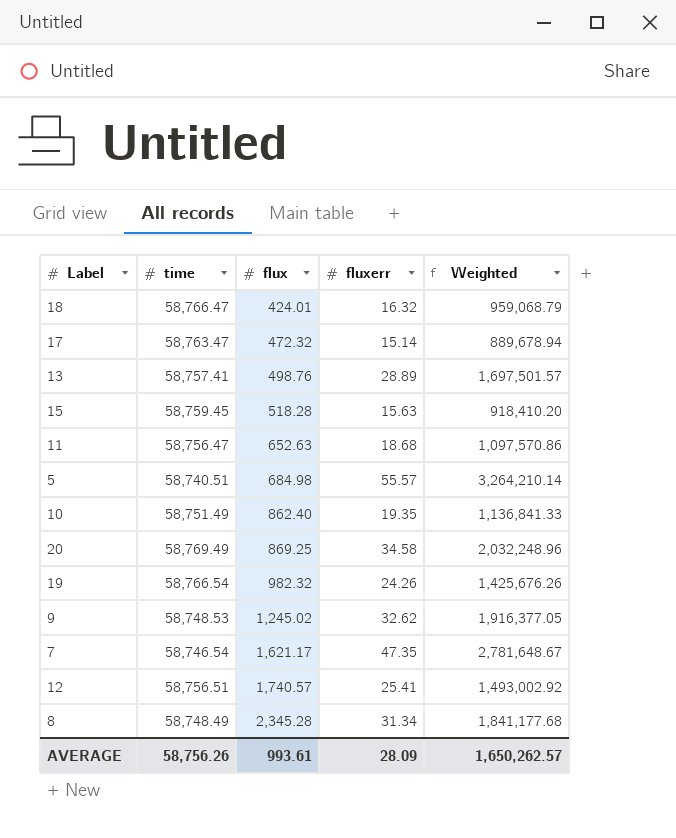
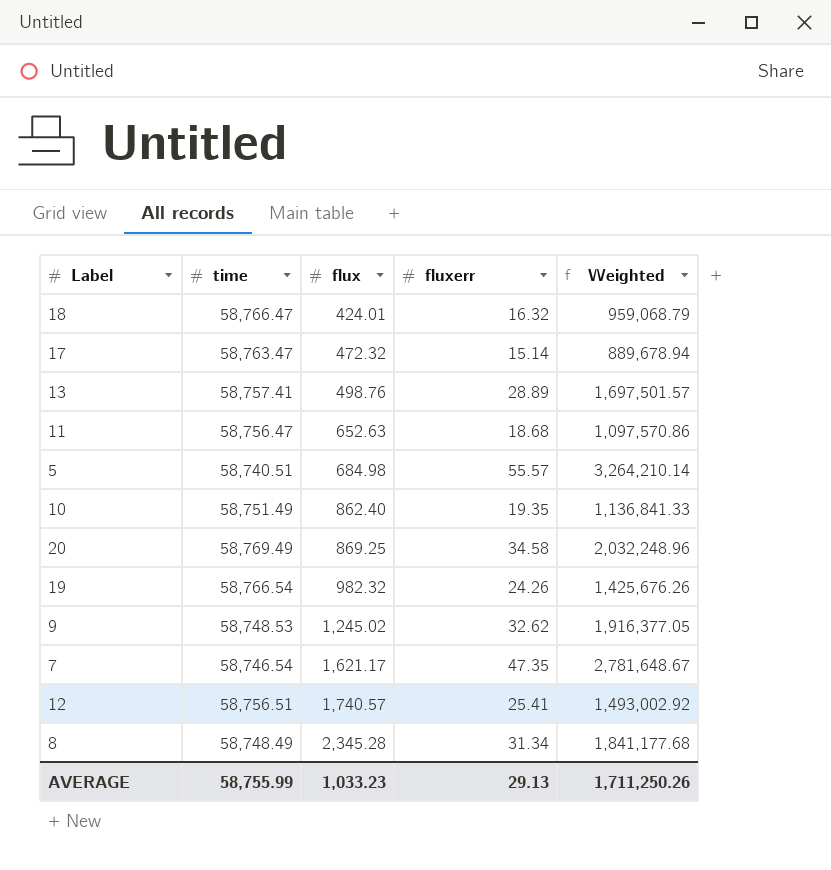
row 15: 58,759.45 | 518.28 | 15.63 | 918,410.20 -> none
AVERAGE | time: 58,756.26 -> 58,755.99
AVERAGE | flux: 993.61 -> 1,033.23
AVERAGE | fluxerr: 28.09 -> 29.13
AVERAGE | Weighted: 1,650,262.57 -> 1,711,250.26

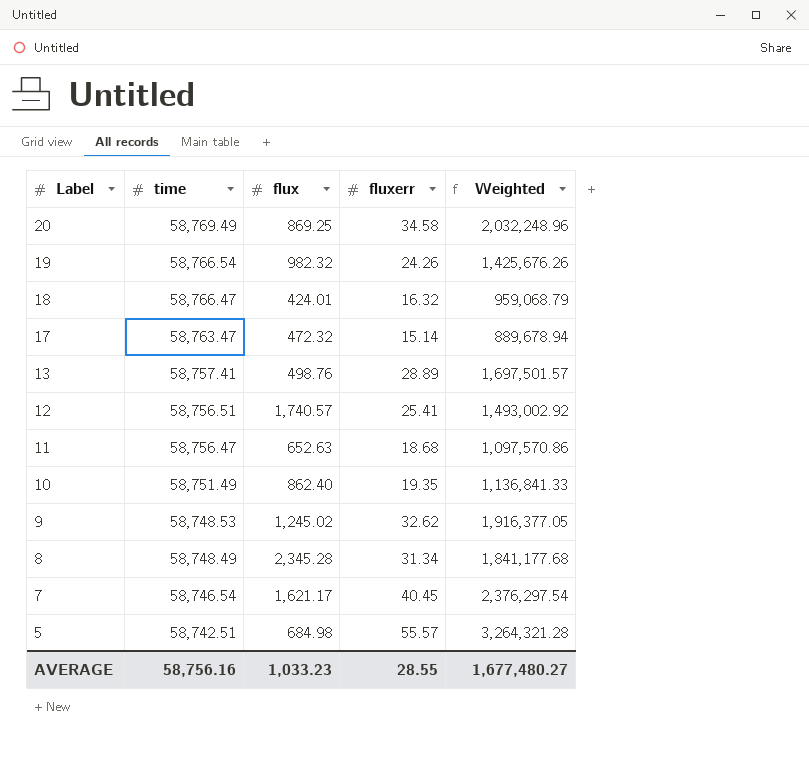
row order: flux ascending -> Label descending
7 | fluxerr: 47.35 -> 40.45
7 | Weighted: 2,781,648.67 -> 2,376,297.54
5 | time: 58,740.51 -> 58,742.51
5 | Weighted: 3,264,210.14 -> 3,264,321.28
AVERAGE | time: 58,755.99 -> 58,756.16
AVERAGE | fluxerr: 29.13 -> 28.55
AVERAGE | Weighted: 1,711,250.26 -> 1,677,480.27

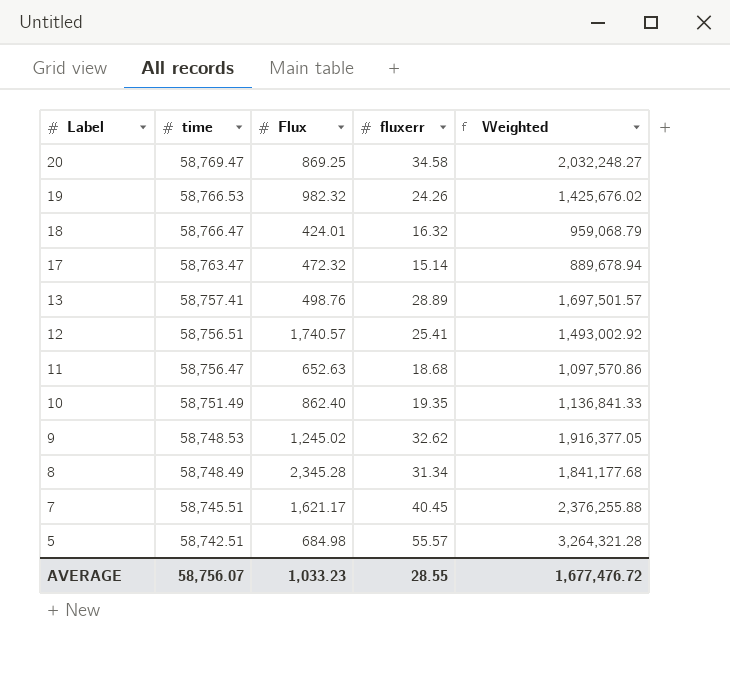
column name: flux -> Flux
20 | time: 58,769.49 -> 58,769.47
20 | Weighted: 2,032,248.96 -> 2,032,248.27
19 | time: 58,766.54 -> 58,766.53
19 | Weighted: 1,425,676.26 -> 1,425,676.02
7 | time: 58,746.54 -> 58,745.51
7 | Weighted: 2,376,297.54 -> 2,376,255.88
AVERAGE | time: 58,756.16 -> 58,756.07
AVERAGE | Weighted: 1,677,480.27 -> 1,677,476.72

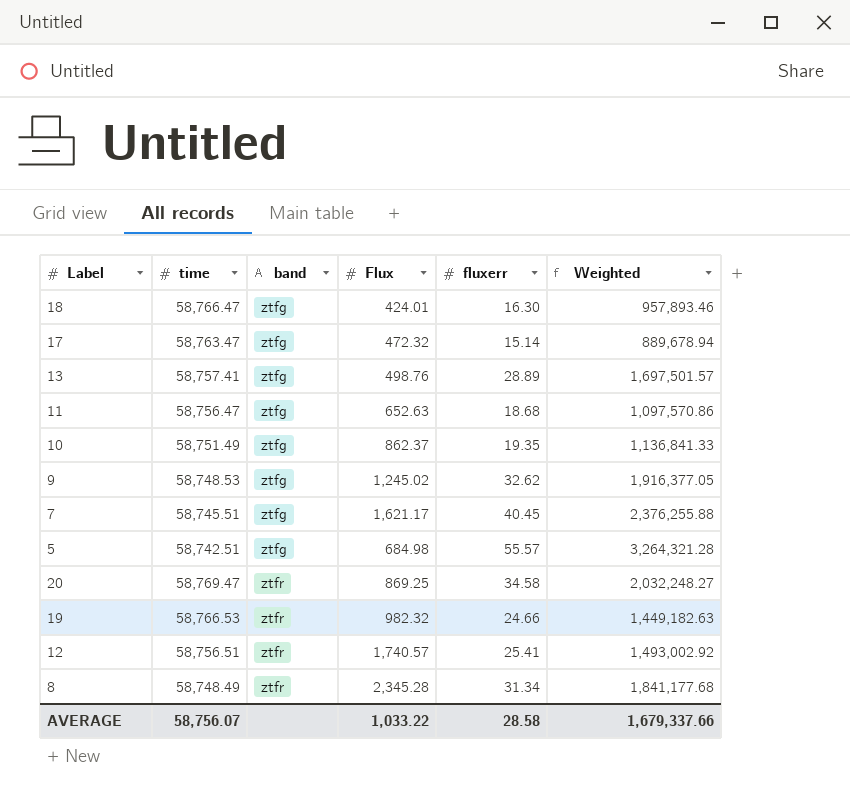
row order: Label descending -> band ascending
column band | position: none -> 3
18 | fluxerr: 16.32 -> 16.30
18 | Weighted: 959,068.79 -> 957,893.46
10 | Flux: 862.40 -> 862.37
19 | fluxerr: 24.26 -> 24.66
19 | Weighted: 1,425,676.02 -> 1,449,182.63
AVERAGE | Flux: 1,033.23 -> 1,033.22
AVERAGE | fluxerr: 28.55 -> 28.58
AVERAGE | Weighted: 1,677,476.72 -> 1,679,337.66

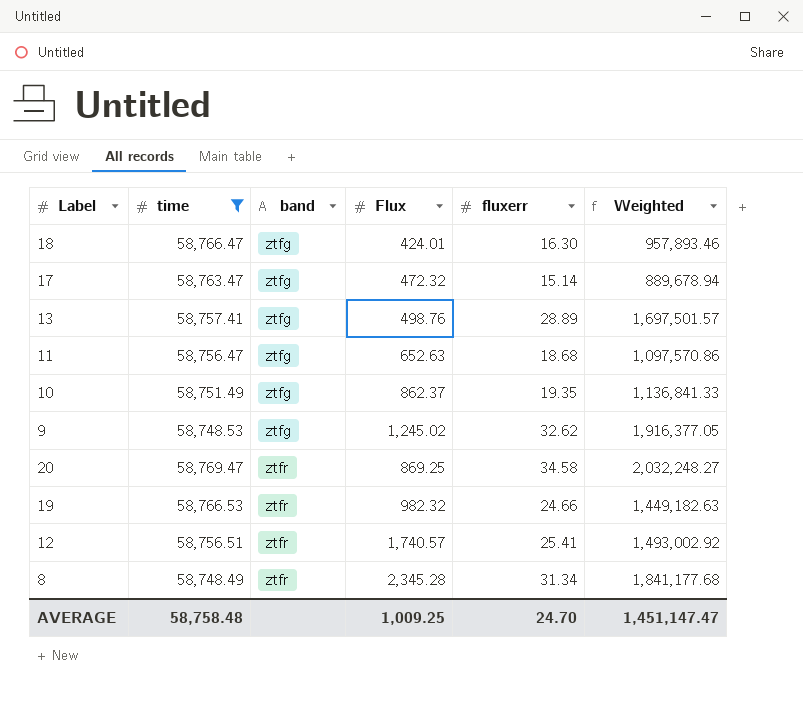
filter: none -> time >= 58,748.49
AVERAGE | time: 58,756.07 -> 58,758.48
AVERAGE | Flux: 1,033.22 -> 1,009.25
AVERAGE | fluxerr: 28.58 -> 24.70
AVERAGE | Weighted: 1,679,337.66 -> 1,451,147.47

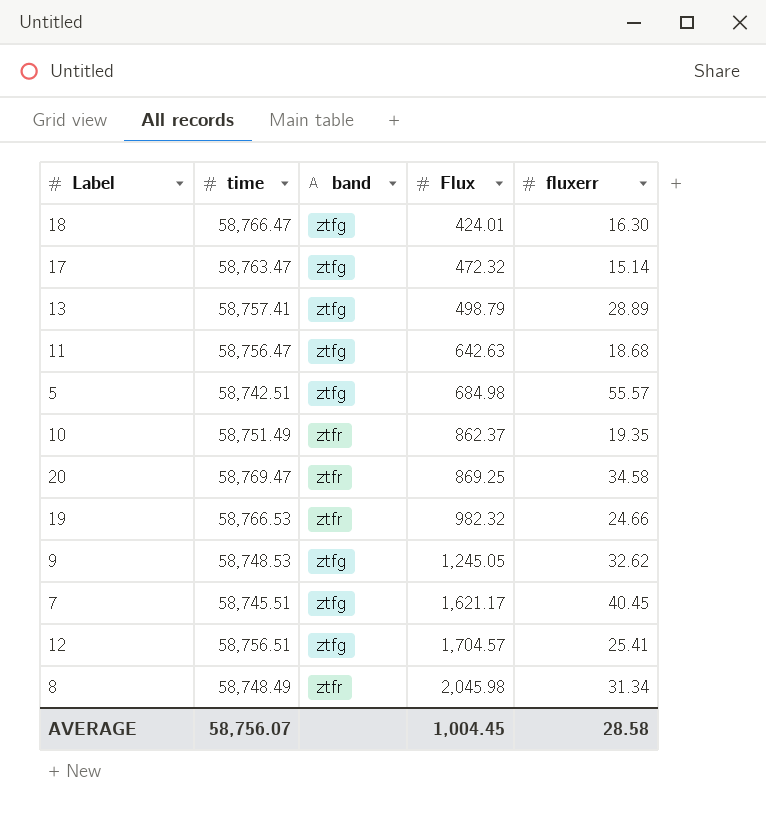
filter: time >= 58,748.49 -> none
row order: band ascending -> Flux ascending
column Weighted | formula: [time] * [fluxerr] -> none
13 | Flux: 498.76 -> 498.79
11 | Flux: 652.63 -> 642.63
10 | band: ztfg -> ztfr
9 | Flux: 1,245.02 -> 1,245.05
12 | band: ztfr -> ztfg
12 | Flux: 1,740.57 -> 1,704.57
8 | Flux: 2,345.28 -> 2,045.98
AVERAGE | time: 58,758.48 -> 58,756.07
AVERAGE | Flux: 1,009.25 -> 1,004.45
AVERAGE | fluxerr: 24.70 -> 28.58

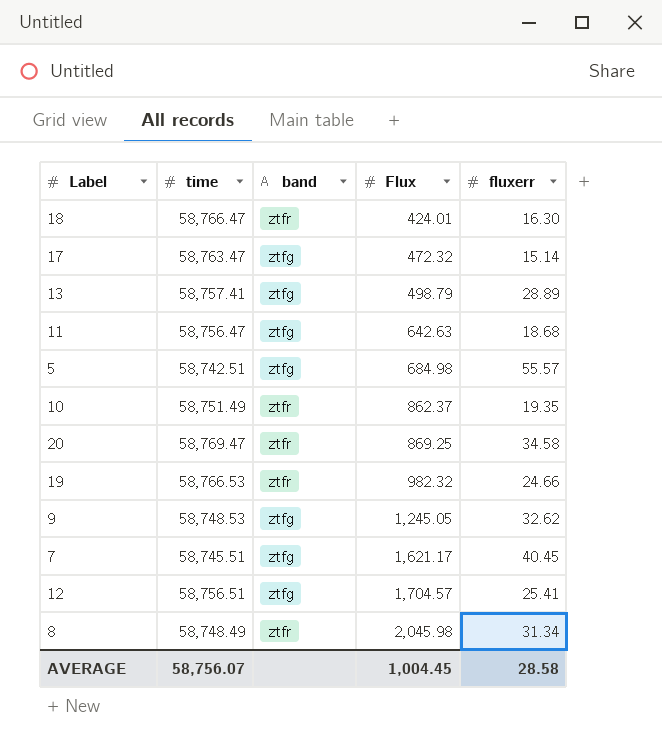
18 | band: ztfg -> ztfr

